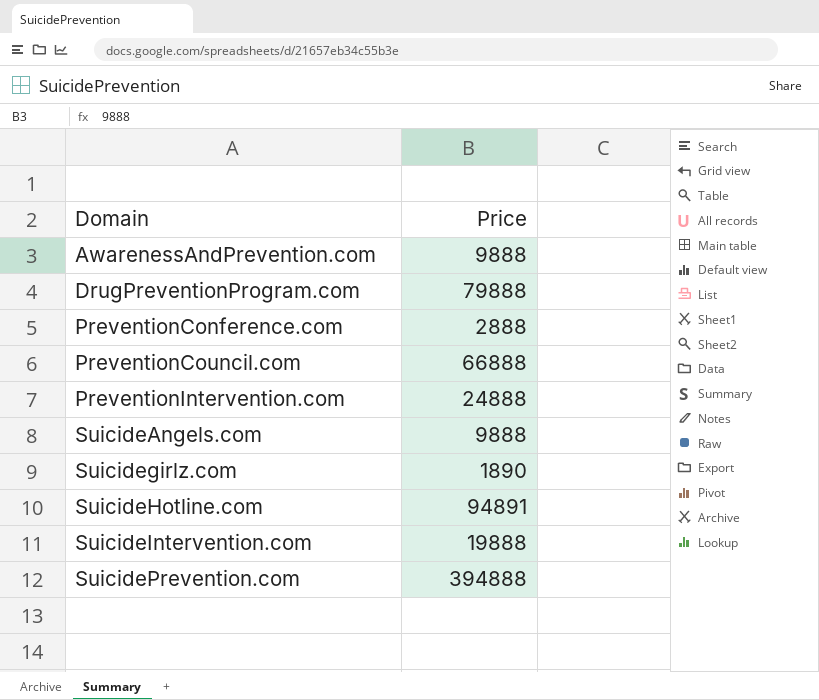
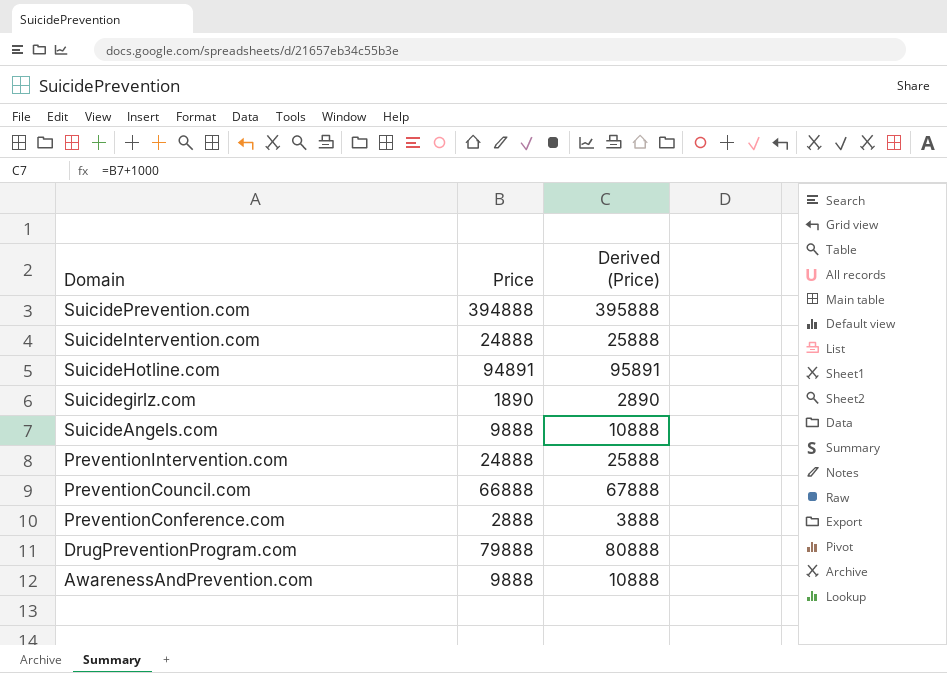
row order: Domain ascending -> Domain descending
column Derived (Price) | formula: none -> [Price] + 1000
SuicideIntervention.com | Price: 19888 -> 24888

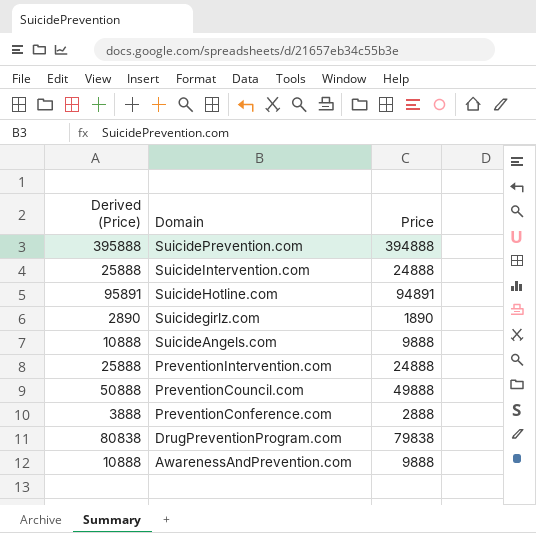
column Derived (Price) | position: 3 -> 1
PreventionCouncil.com | Derived (Price): 67888 -> 50888
PreventionCouncil.com | Price: 66888 -> 49888
DrugPreventionProgram.com | Derived (Price): 80888 -> 80838
DrugPreventionProgram.com | Price: 79888 -> 79838

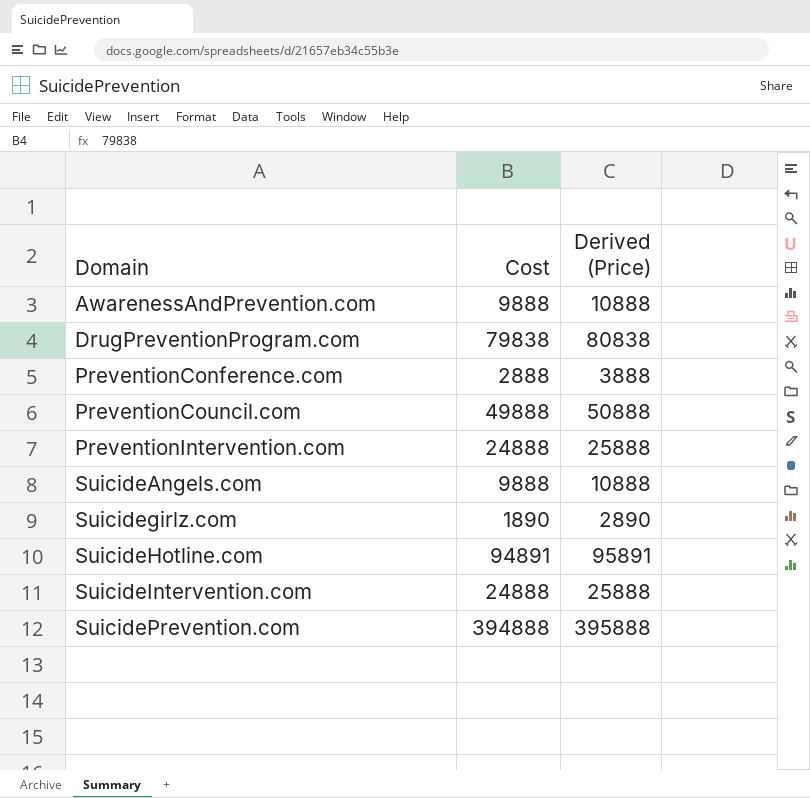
row order: Domain descending -> Domain ascending
column name: Price -> Cost
column Derived (Price) | position: 1 -> 3

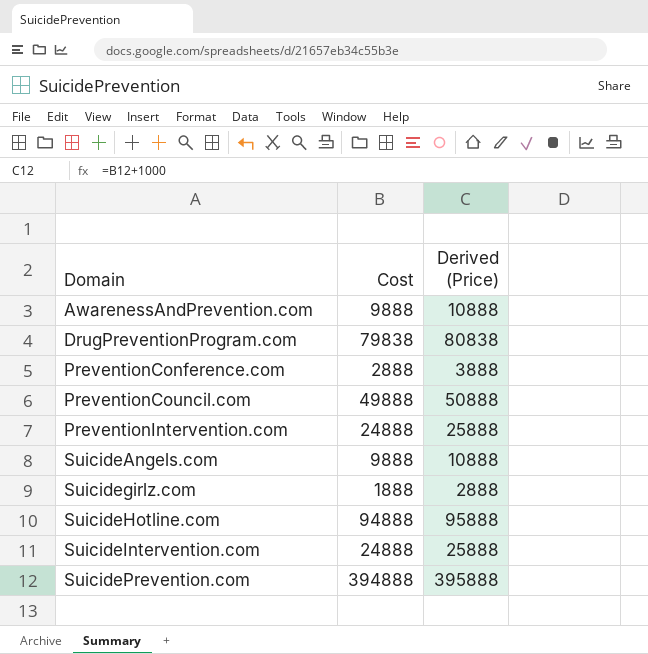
Suicidegirlz.com | Cost: 1890 -> 1888
Suicidegirlz.com | Derived (Price): 2890 -> 2888
SuicideHotline.com | Cost: 94891 -> 94888
SuicideHotline.com | Derived (Price): 95891 -> 95888

